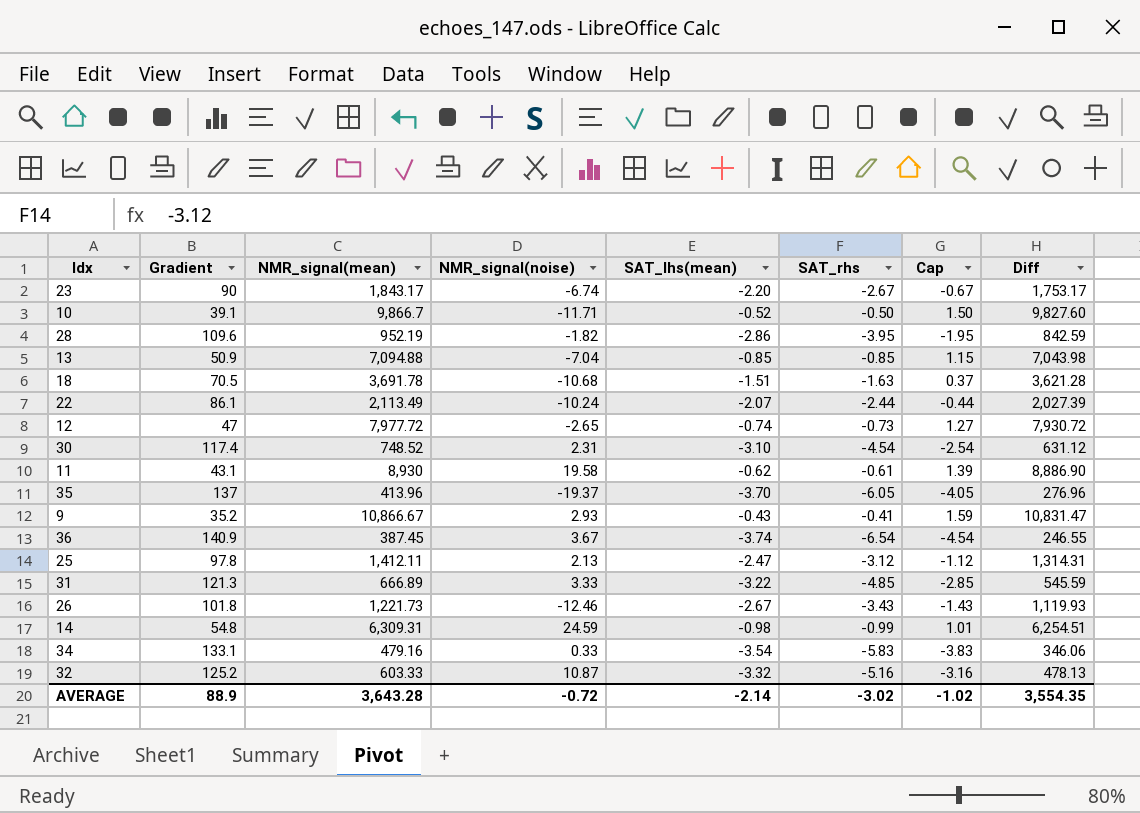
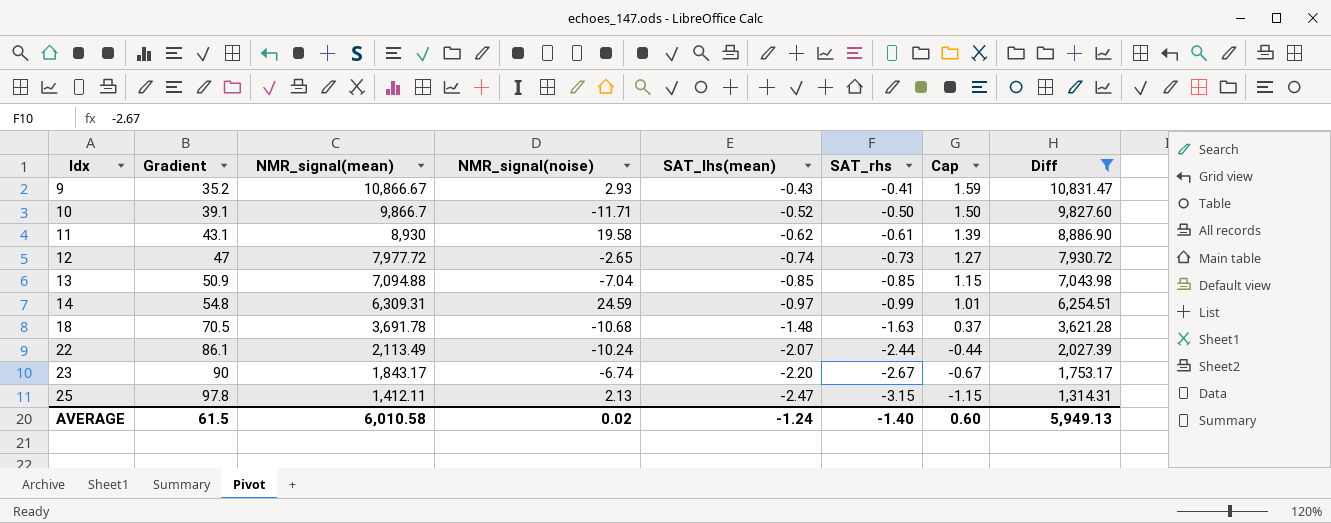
filter: none -> Diff >= 1,314.31
row order: none -> Idx ascending
14 | SAT_lhs(mean): -0.98 -> -0.97
18 | SAT_lhs(mean): -1.51 -> -1.48
25 | SAT_rhs: -3.12 -> -3.15
25 | Cap: -1.12 -> -1.15
AVERAGE | Gradient: 88.9 -> 61.5
AVERAGE | NMR_signal(mean): 3,643.28 -> 6,010.58
AVERAGE | NMR_signal(noise): -0.72 -> 0.02
AVERAGE | SAT_lhs(mean): -2.14 -> -1.24
AVERAGE | SAT_rhs: -3.02 -> -1.40
AVERAGE | Cap: -1.02 -> 0.60
AVERAGE | Diff: 3,554.35 -> 5,949.13

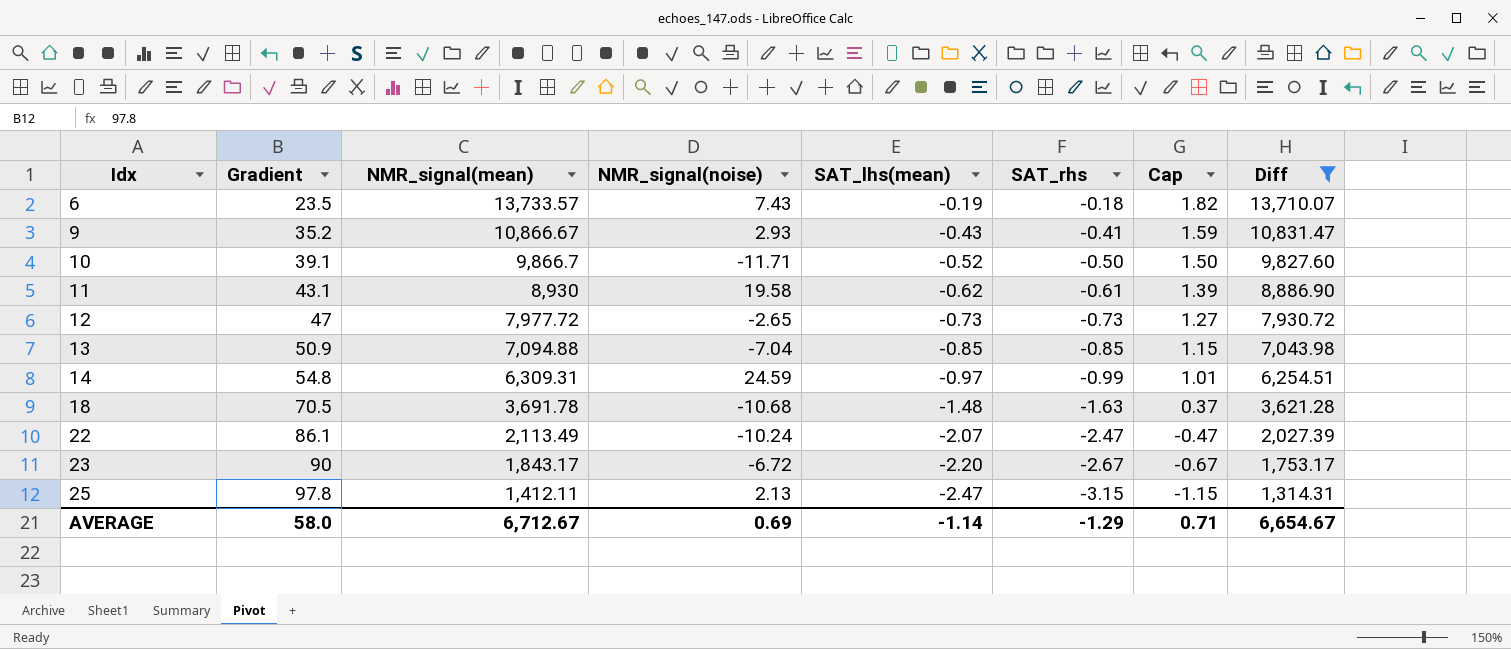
row 6: none -> 23.5 | 13,733.57 | 7.43 | -0.19 | -0.18 | 1.82 | 13,710.07
12 | SAT_lhs(mean): -0.74 -> -0.73
22 | SAT_rhs: -2.44 -> -2.47
22 | Cap: -0.44 -> -0.47
23 | NMR_signal(noise): -6.74 -> -6.72
AVERAGE | Gradient: 61.5 -> 58.0
AVERAGE | NMR_signal(mean): 6,010.58 -> 6,712.67
AVERAGE | NMR_signal(noise): 0.02 -> 0.69
AVERAGE | SAT_lhs(mean): -1.24 -> -1.14
AVERAGE | SAT_rhs: -1.40 -> -1.29
AVERAGE | Cap: 0.60 -> 0.71
AVERAGE | Diff: 5,949.13 -> 6,654.67

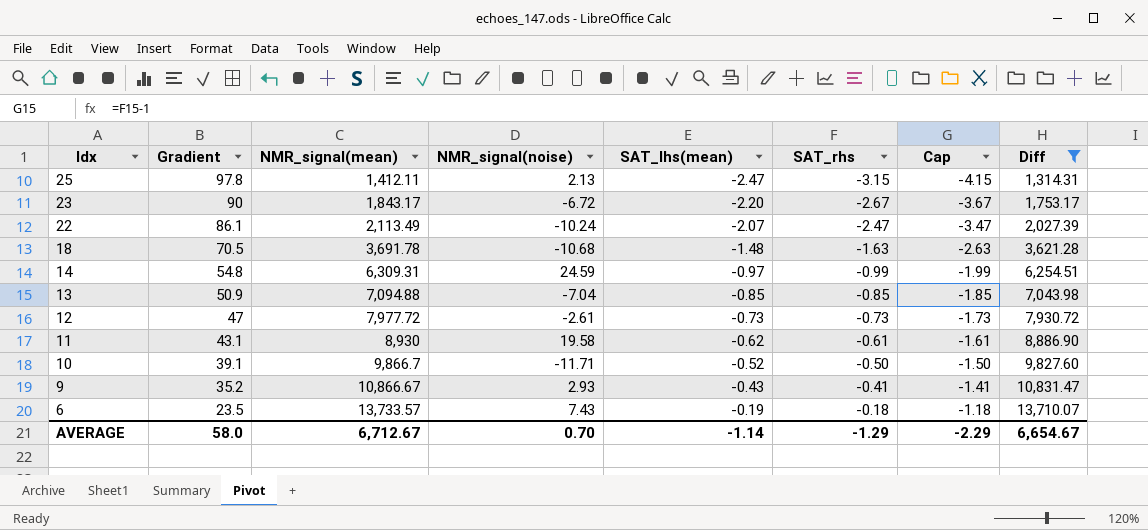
row order: Idx ascending -> Idx descending
column Cap | formula: [SAT_rhs] + 2 -> [SAT_rhs] - 1
12 | NMR_signal(noise): -2.65 -> -2.61
AVERAGE | NMR_signal(noise): 0.69 -> 0.70
AVERAGE | Cap: 0.71 -> -2.29

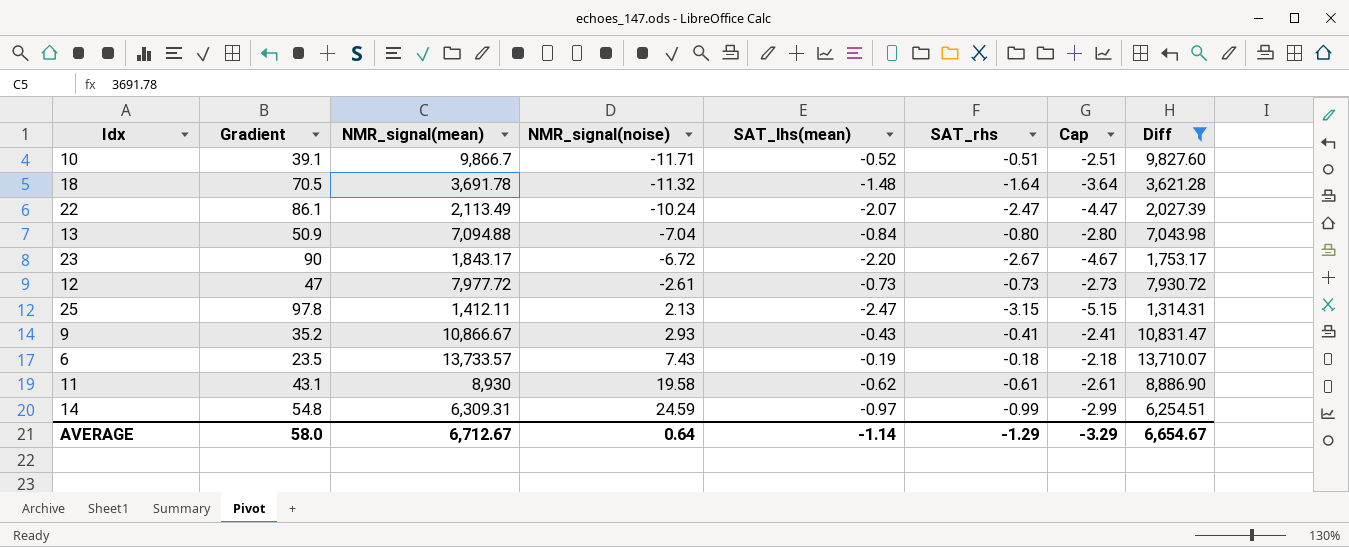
row order: Idx descending -> NMR_signal(noise) ascending
column Cap | formula: [SAT_rhs] - 1 -> [SAT_rhs] - 2
10 | SAT_rhs: -0.50 -> -0.51
18 | NMR_signal(noise): -10.68 -> -11.32
18 | SAT_rhs: -1.63 -> -1.64
13 | SAT_lhs(mean): -0.85 -> -0.84
13 | SAT_rhs: -0.85 -> -0.80
AVERAGE | NMR_signal(noise): 0.70 -> 0.64
AVERAGE | Cap: -2.29 -> -3.29

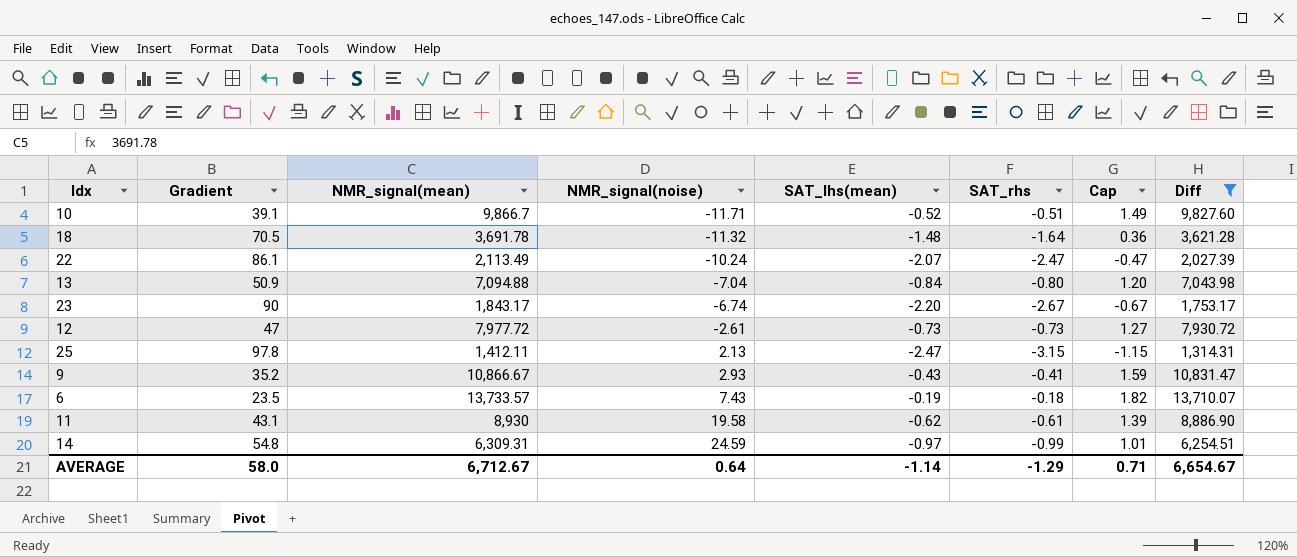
column Cap | formula: [SAT_rhs] - 2 -> [SAT_rhs] + 2
23 | NMR_signal(noise): -6.72 -> -6.74
AVERAGE | Cap: -3.29 -> 0.71

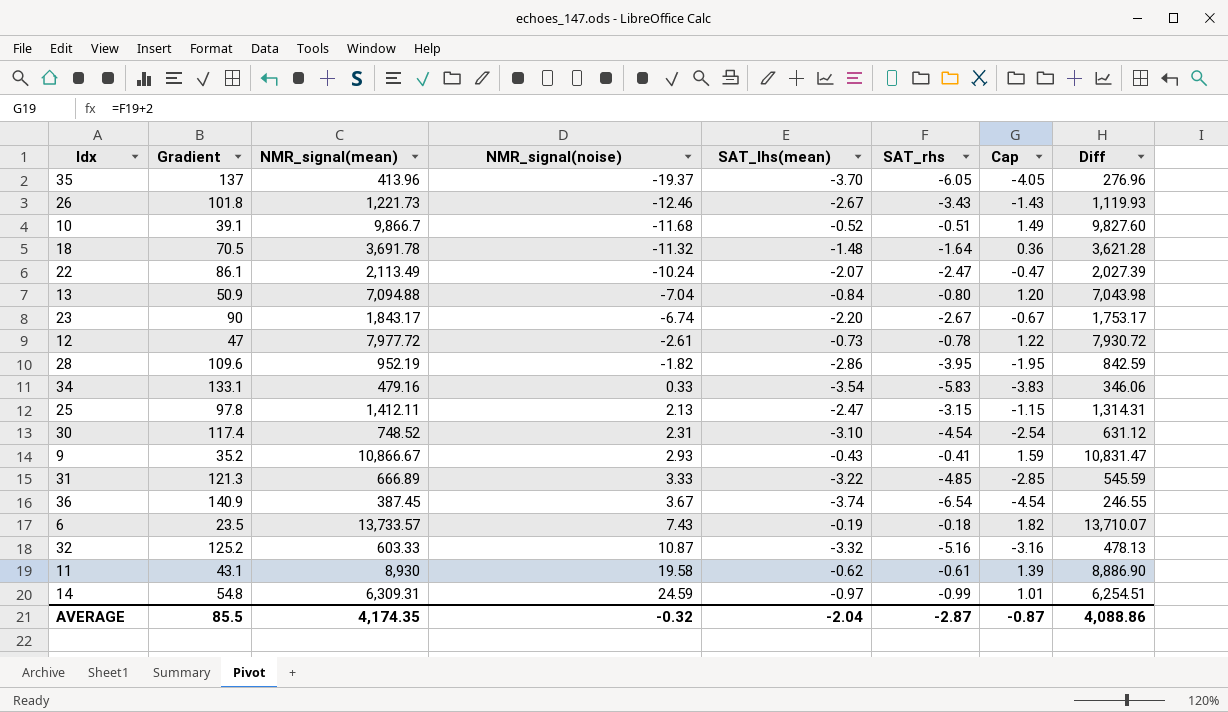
filter: Diff >= 1,314.31 -> none
10 | NMR_signal(noise): -11.71 -> -11.68
12 | SAT_rhs: -0.73 -> -0.78
12 | Cap: 1.27 -> 1.22
AVERAGE | Gradient: 58.0 -> 85.5
AVERAGE | NMR_signal(mean): 6,712.67 -> 4,174.35
AVERAGE | NMR_signal(noise): 0.64 -> -0.32
AVERAGE | SAT_lhs(mean): -1.14 -> -2.04
AVERAGE | SAT_rhs: -1.29 -> -2.87
AVERAGE | Cap: 0.71 -> -0.87
AVERAGE | Diff: 6,654.67 -> 4,088.86

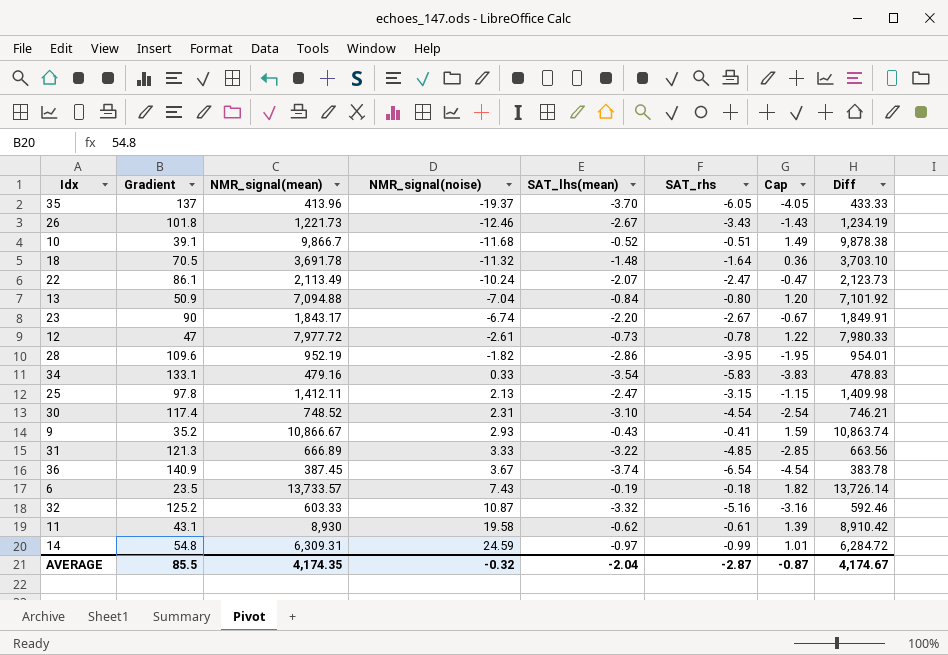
column Diff | formula: [NMR_signal(mean)] - [Gradient] -> [NMR_signal(mean)] - [NMR_signal(noise)]
AVERAGE | Diff: 4,088.86 -> 4,174.67

